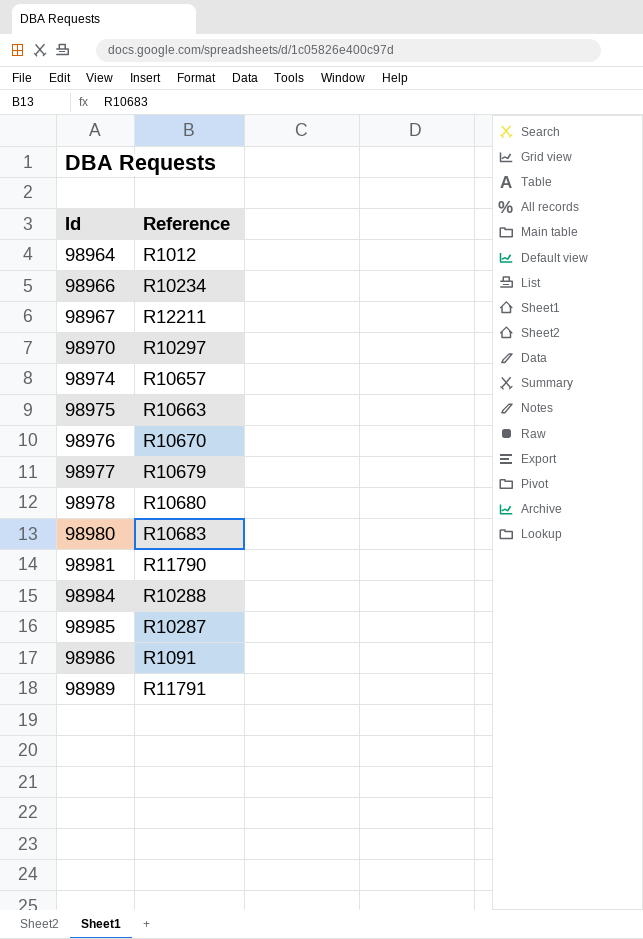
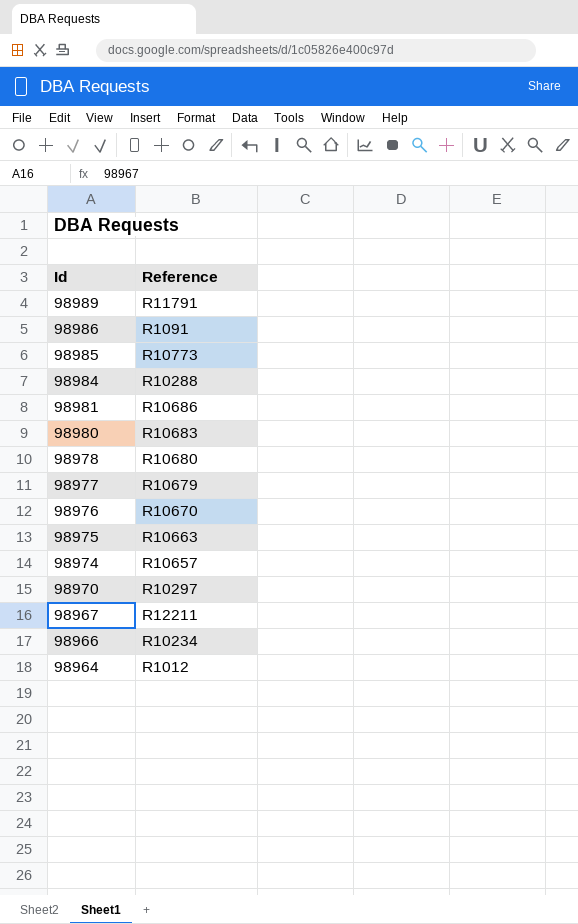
row order: Id ascending -> Id descending
98985 | Reference: R10287 -> R10773
98981 | Reference: R11790 -> R10686

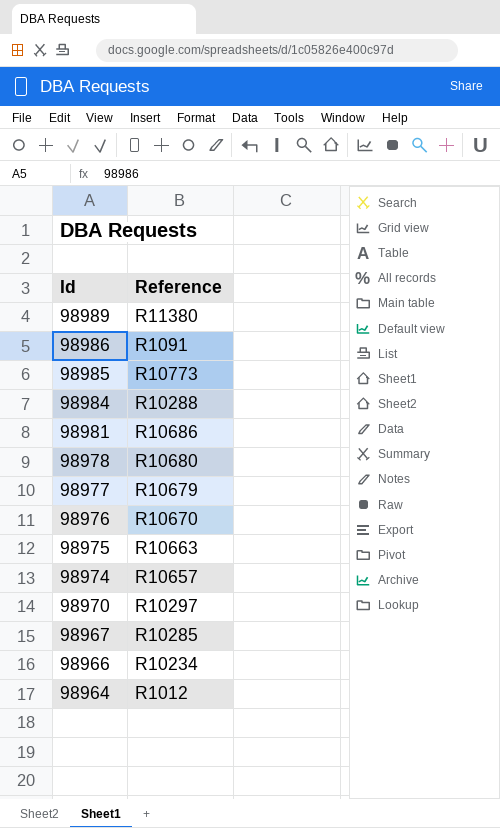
row 98980: R10683 -> none
98989 | Reference: R11791 -> R11380
98967 | Reference: R12211 -> R10285

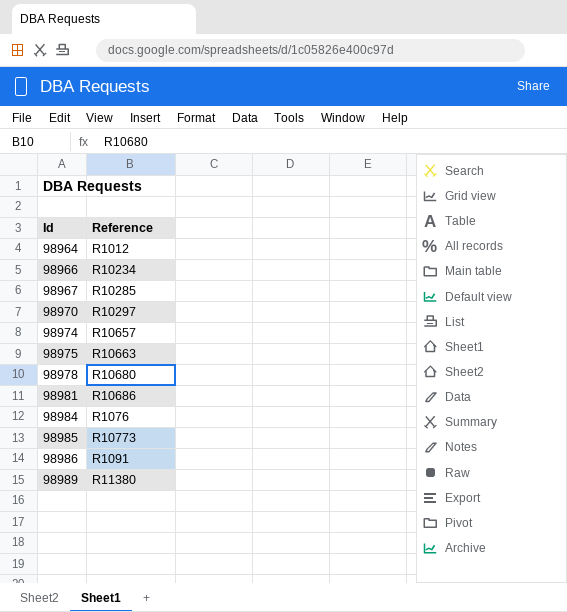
row order: Id descending -> Id ascending
row 98977: R10679 -> none
row 98976: R10670 -> none
98984 | Reference: R10288 -> R1076

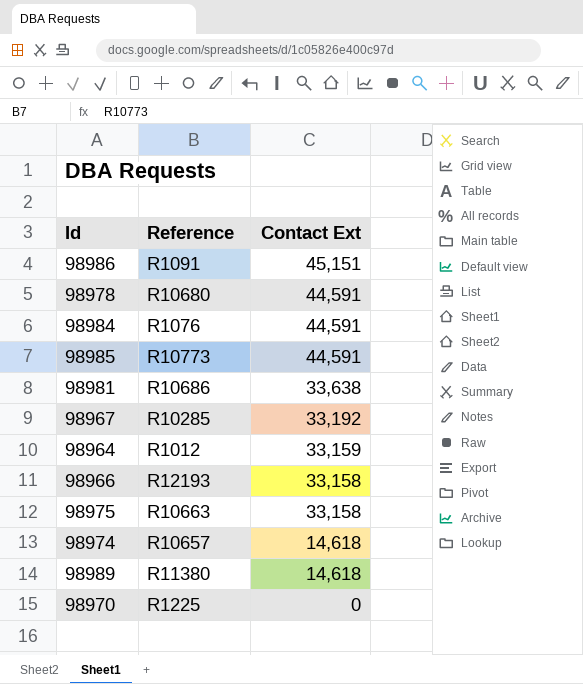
row order: Id ascending -> Contact Ext descending
column Contact Ext | position: none -> 3
98966 | Reference: R10234 -> R12193
98970 | Reference: R10297 -> R1225

